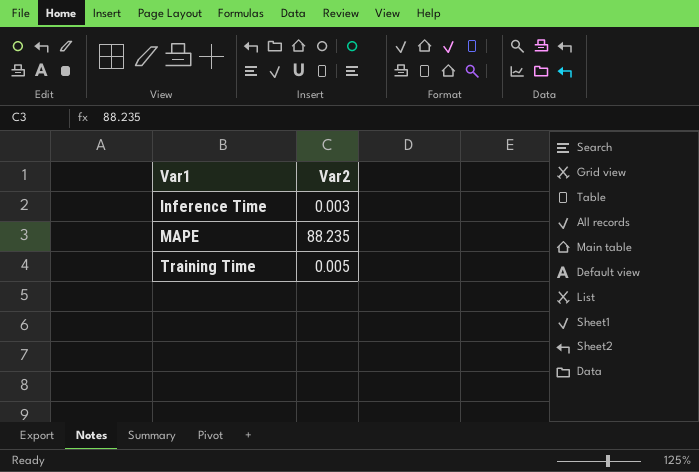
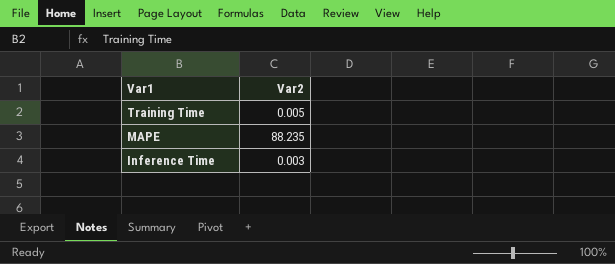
row order: Var1 ascending -> Var1 descending

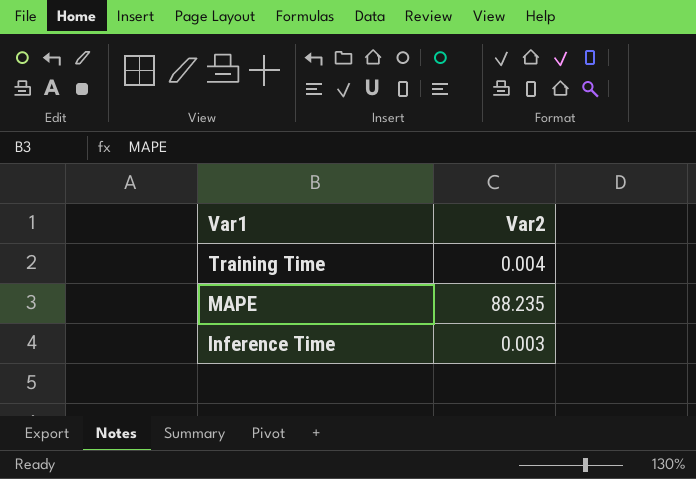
Training Time | Var2: 0.005 -> 0.004

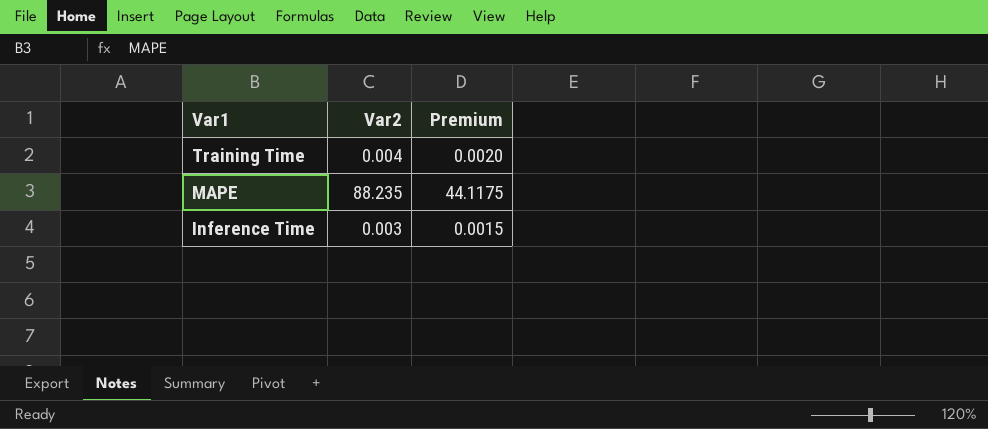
column Premium | formula: none -> [Var2] * 0.5

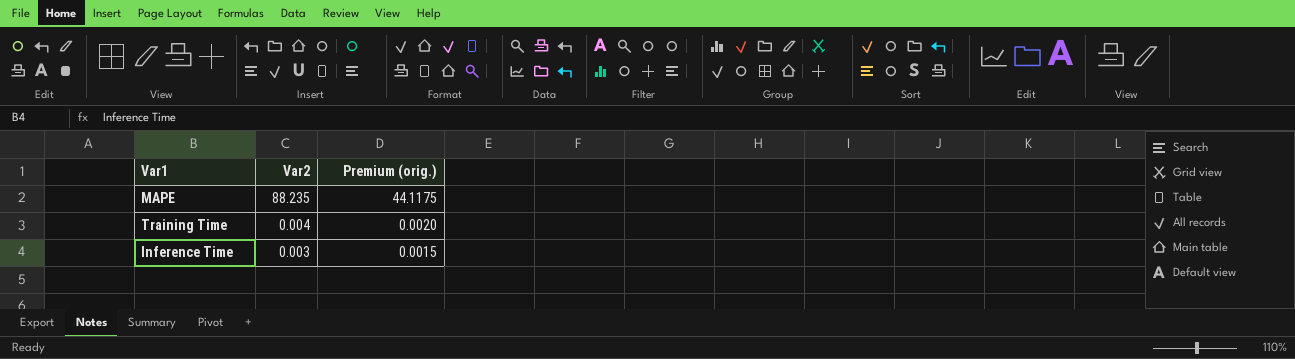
row order: Var1 descending -> Var2 descending
column name: Premium -> Premium (orig.)

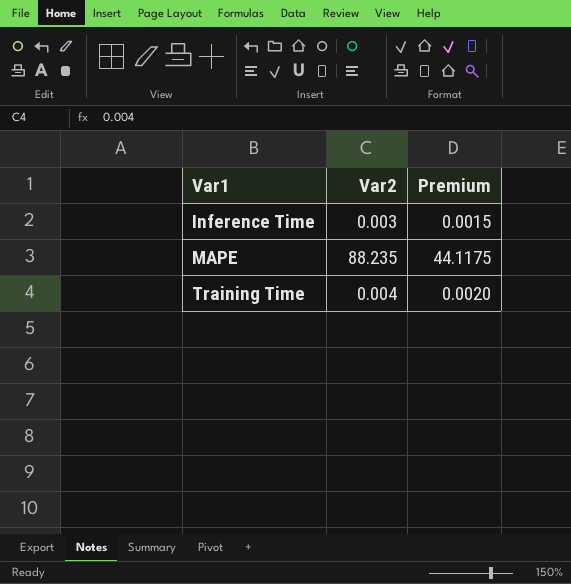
row order: Var2 descending -> Var1 ascending
column name: Premium (orig.) -> Premium

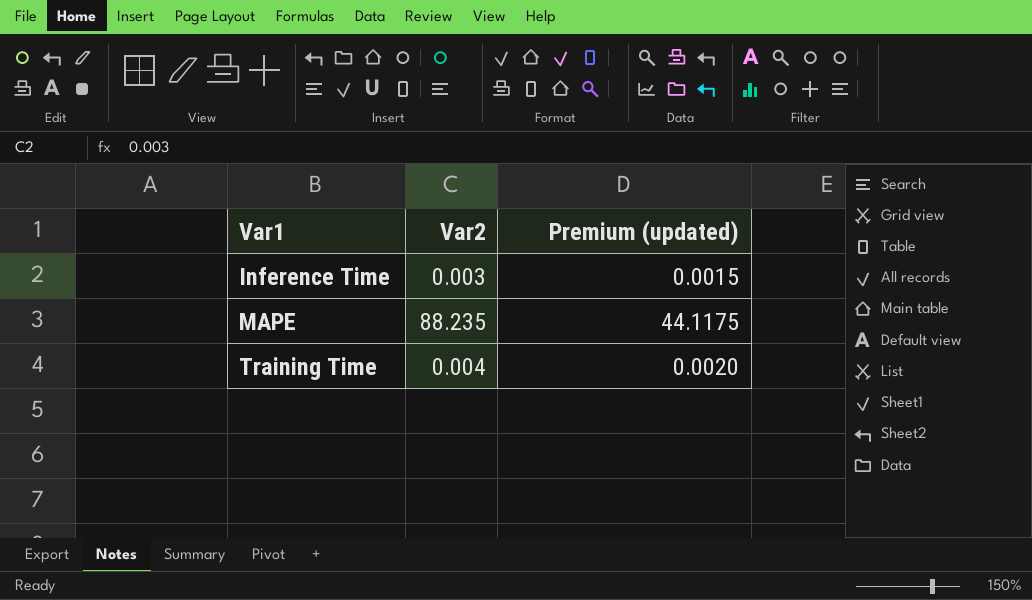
column name: Premium -> Premium (updated)

